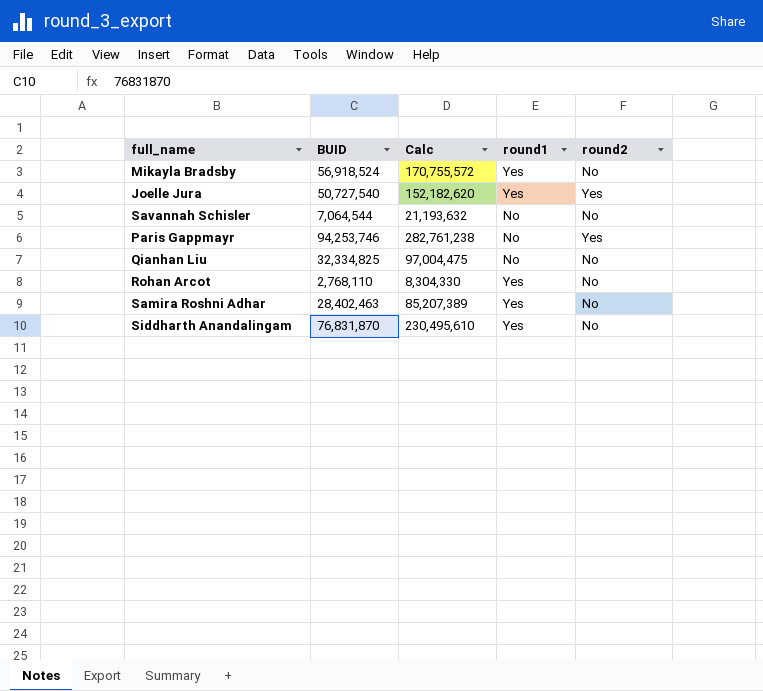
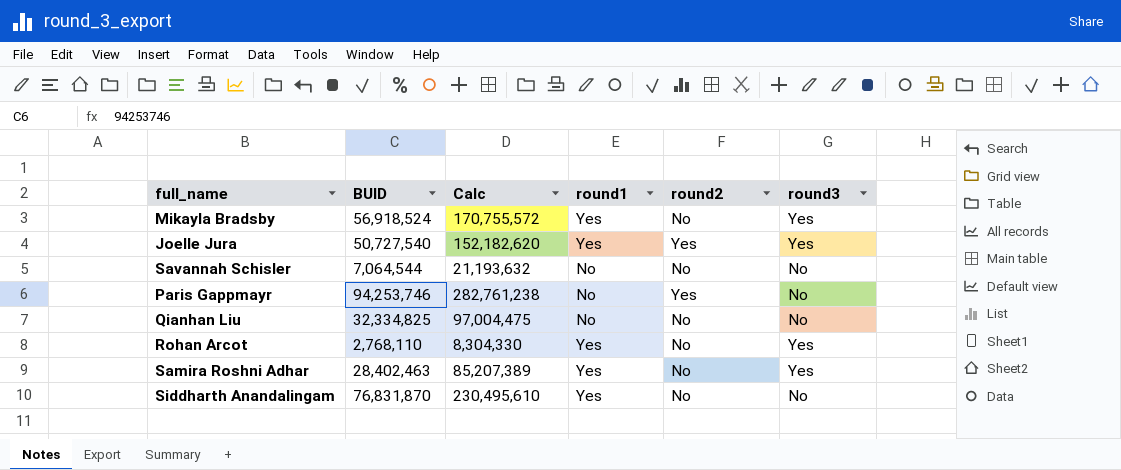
column round3 | position: none -> 6

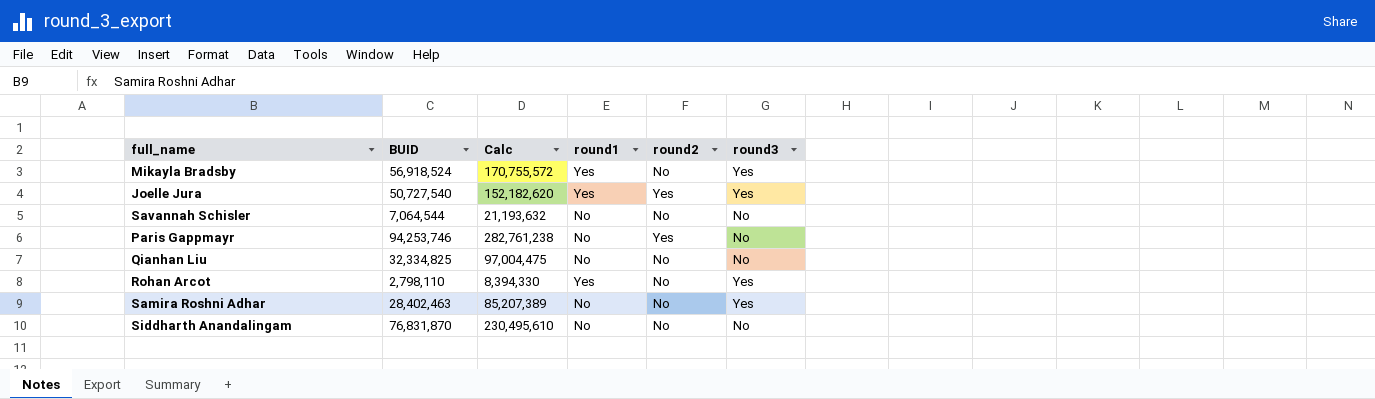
Rohan Arcot | BUID: 2,768,110 -> 2,798,110
Rohan Arcot | Calc: 8,304,330 -> 8,394,330
Samira Roshni Adhar | round1: Yes -> No
Siddharth Anandalingam | round1: Yes -> No

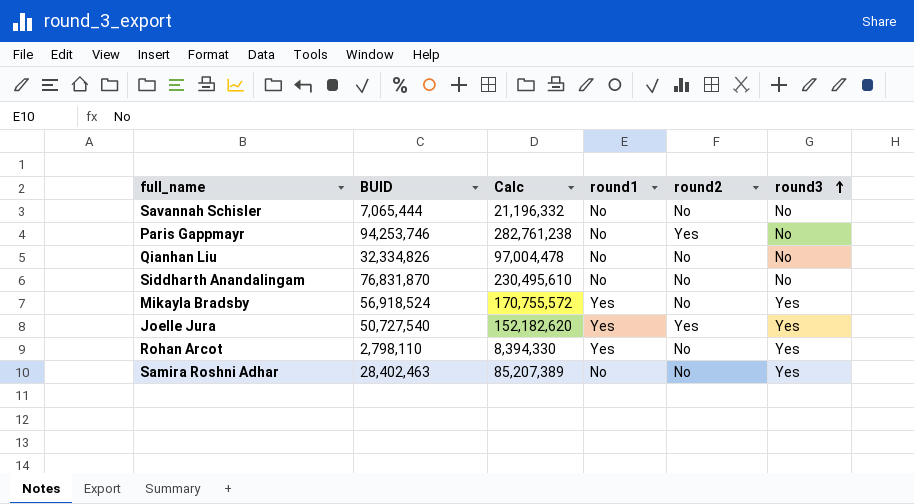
row order: none -> round3 ascending
Savannah Schisler | BUID: 7,064,544 -> 7,065,444
Savannah Schisler | Calc: 21,193,632 -> 21,196,332
Qianhan Liu | BUID: 32,334,825 -> 32,334,826
Qianhan Liu | Calc: 97,004,475 -> 97,004,478

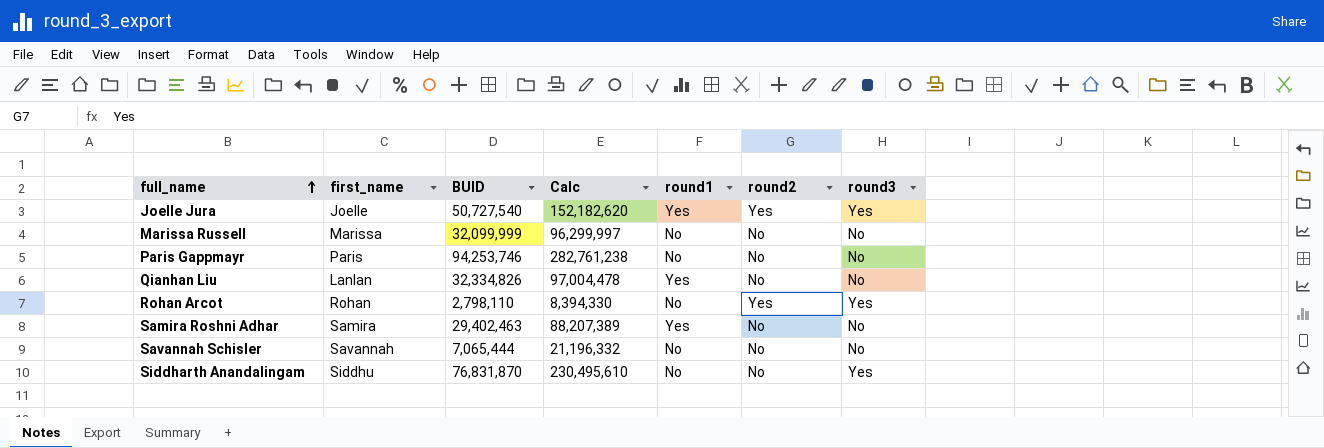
row order: round3 ascending -> full_name ascending
column first_name | position: none -> 2
row Mikayla Bradsby: 56,918,524 | 170,755,572 | Yes | No | Yes -> none
row Marissa Russell: none -> Marissa | 32,099,999 | 96,299,997 | No | No | No
Paris Gappmayr | round2: Yes -> No
Qianhan Liu | round1: No -> Yes
Rohan Arcot | round1: Yes -> No
Rohan Arcot | round2: No -> Yes
Samira Roshni Adhar | BUID: 28,402,463 -> 29,402,463
Samira Roshni Adhar | Calc: 85,207,389 -> 88,207,389
Samira Roshni Adhar | round1: No -> Yes
Samira Roshni Adhar | round3: Yes -> No
Siddharth Anandalingam | round3: No -> Yes

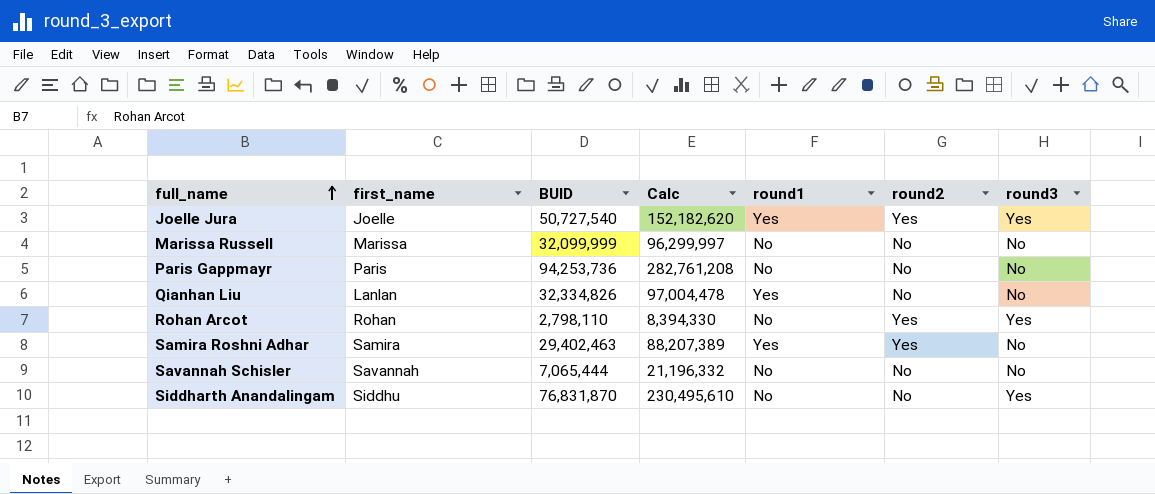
Paris Gappmayr | BUID: 94,253,746 -> 94,253,736
Paris Gappmayr | Calc: 282,761,238 -> 282,761,208
Samira Roshni Adhar | round2: No -> Yes

